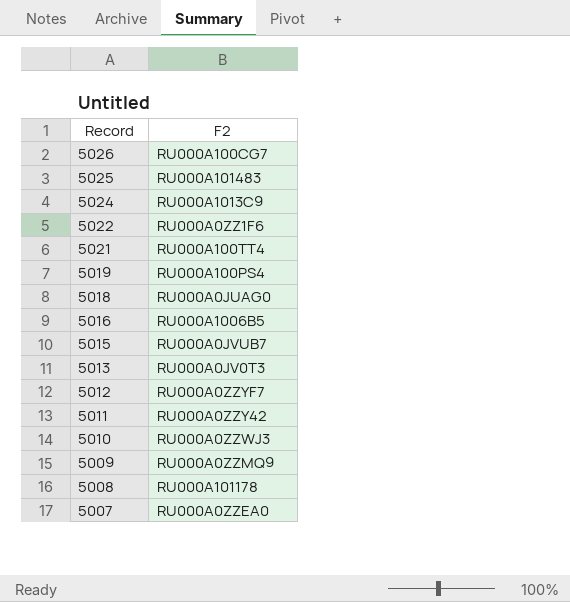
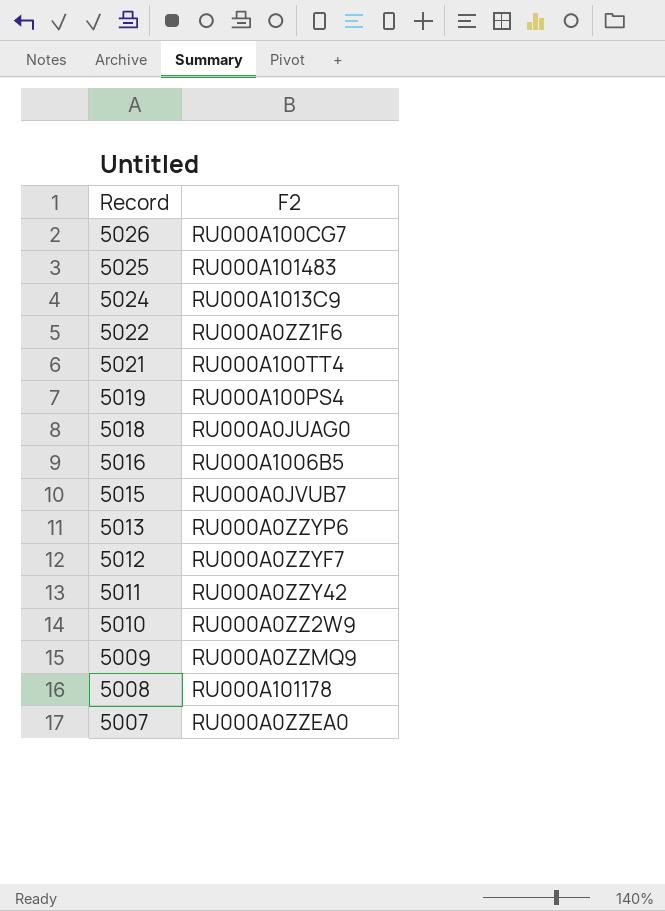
5013 | F2: RU000A0JV0T3 -> RU000A0ZZYP6
5010 | F2: RU000A0ZZWJ3 -> RU000A0ZZ2W9

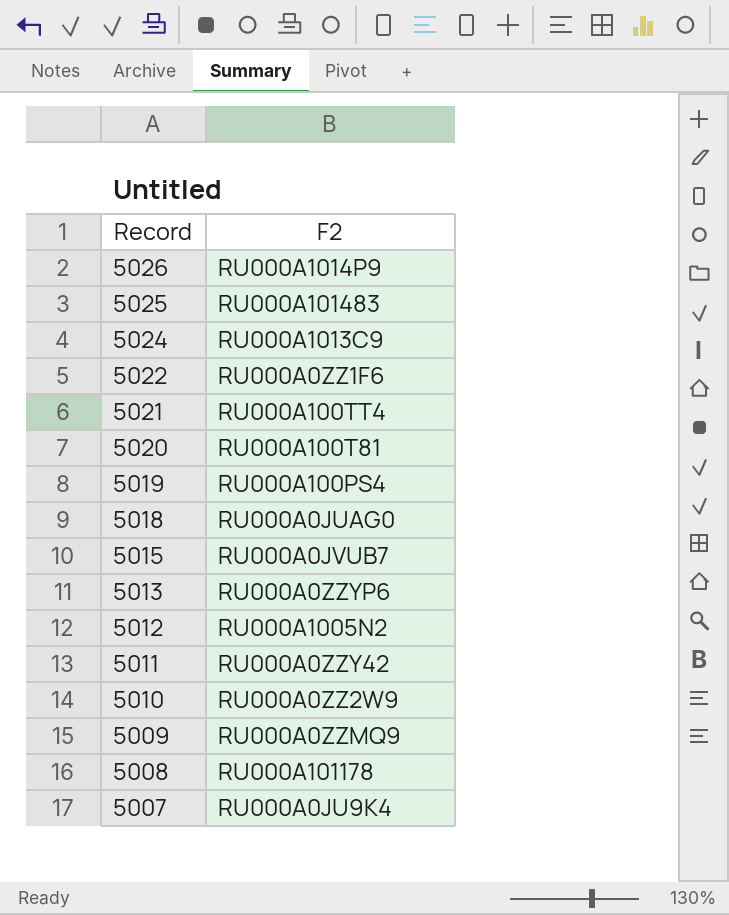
row 5016: RU000A1006B5 -> none
5026 | F2: RU000A100CG7 -> RU000A1014P9
row 5020: none -> RU000A100T81
5012 | F2: RU000A0ZZYF7 -> RU000A1005N2
5007 | F2: RU000A0ZZEA0 -> RU000A0JU9K4

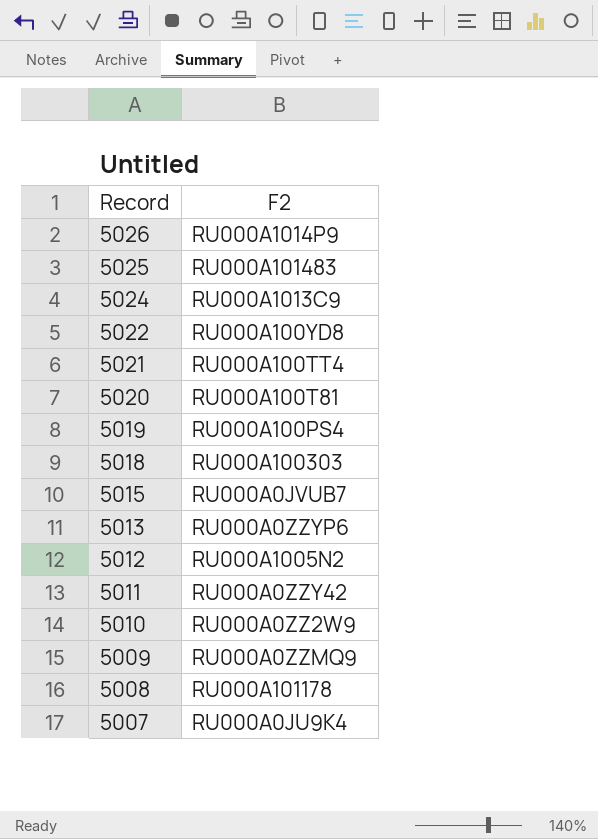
5022 | F2: RU000A0ZZ1F6 -> RU000A100YD8
5018 | F2: RU000A0JUAG0 -> RU000A100303

